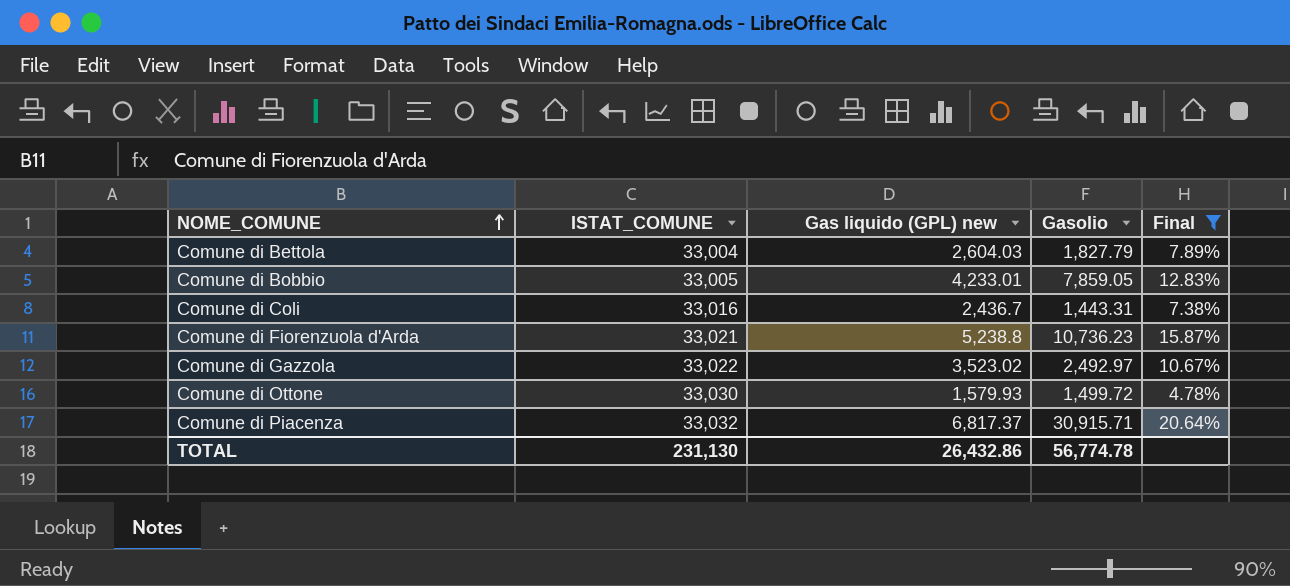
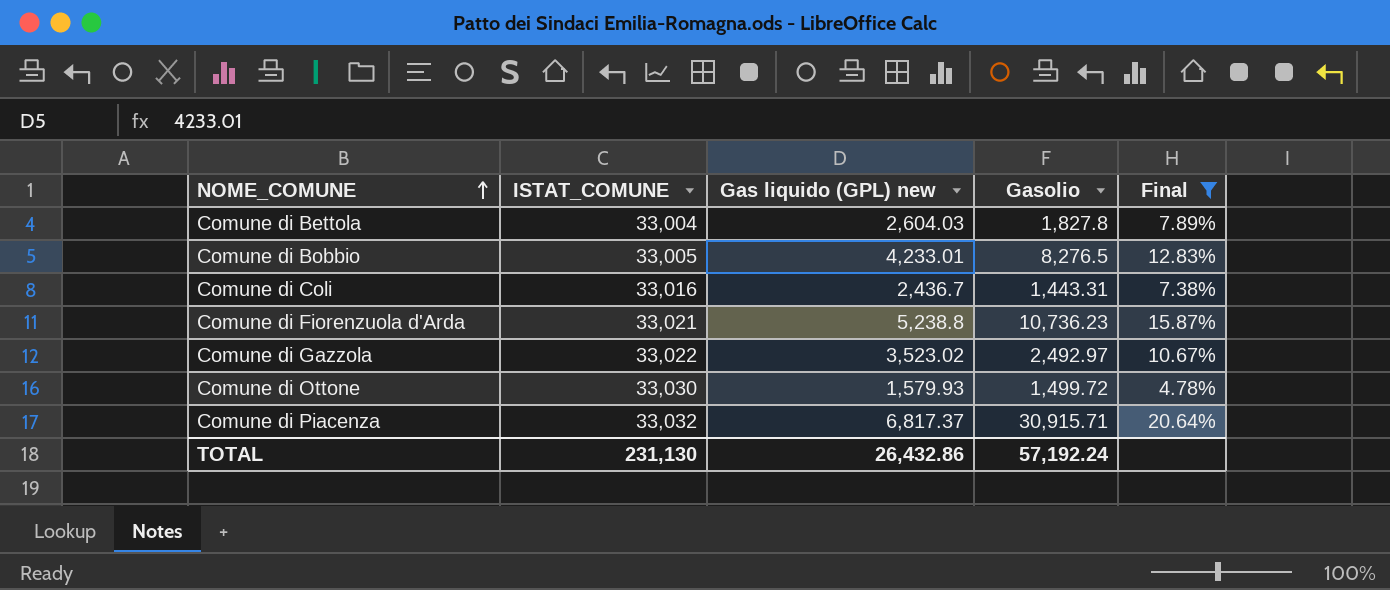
Comune di Bettola | Gasolio: 1,827.79 -> 1,827.8
Comune di Bobbio | Gasolio: 7,859.05 -> 8,276.5
TOTAL | Gasolio: 56,774.78 -> 57,192.24

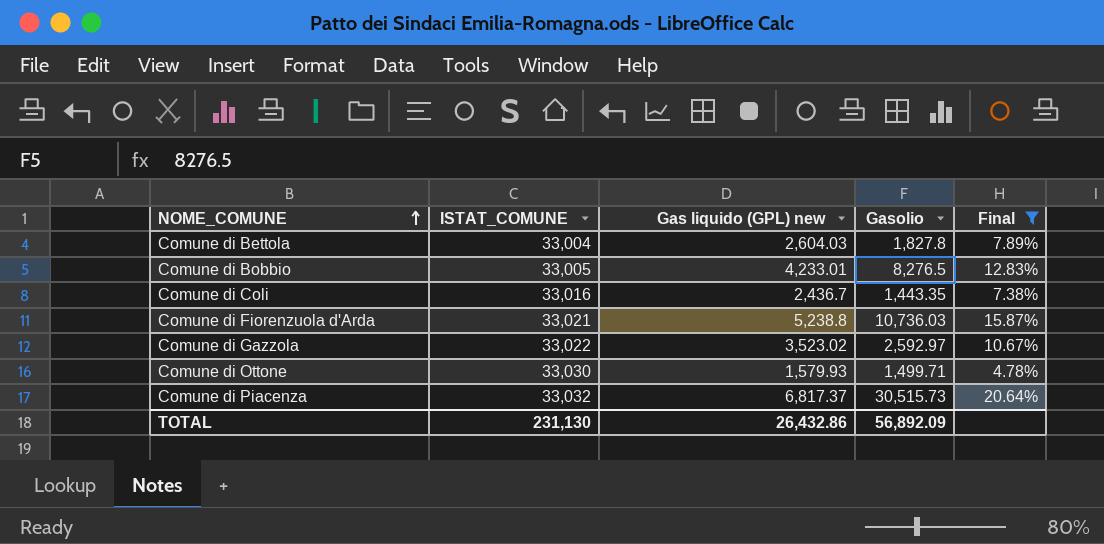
Comune di Coli | Gasolio: 1,443.31 -> 1,443.35
Comune di Fiorenzuola d'Arda | Gasolio: 10,736.23 -> 10,736.03
Comune di Gazzola | Gasolio: 2,492.97 -> 2,592.97
Comune di Ottone | Gasolio: 1,499.72 -> 1,499.71
Comune di Piacenza | Gasolio: 30,915.71 -> 30,515.73
TOTAL | Gasolio: 57,192.24 -> 56,892.09

